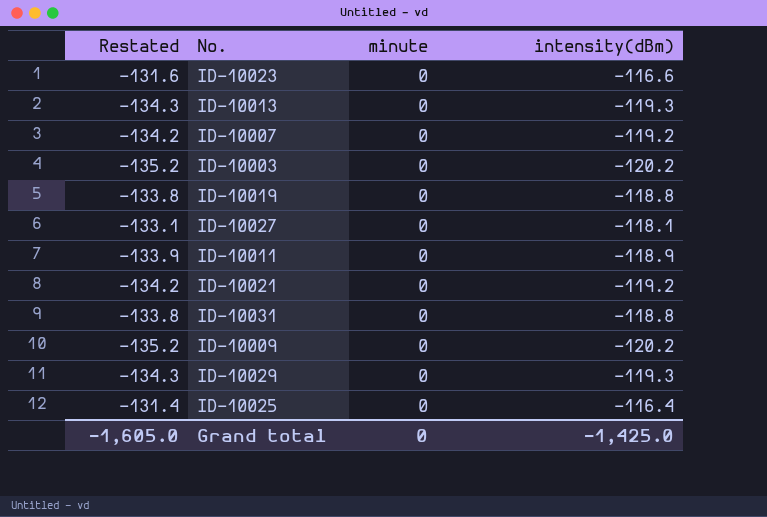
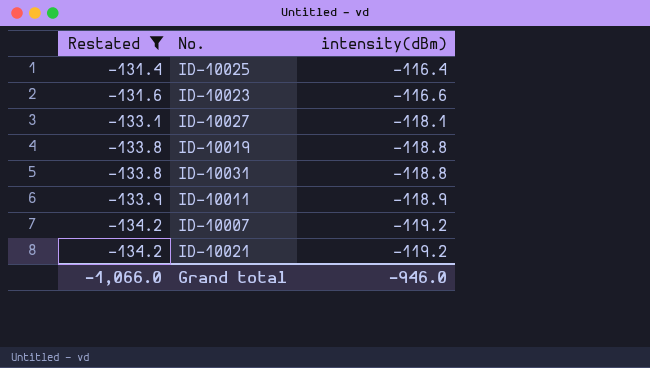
filter: none -> Restated >= -134.2
row order: none -> Restated descending
column minute | position: 3 -> none
Grand total | Restated: -1,605.0 -> -1,066.0
Grand total | intensity(dBm): -1,425.0 -> -946.0

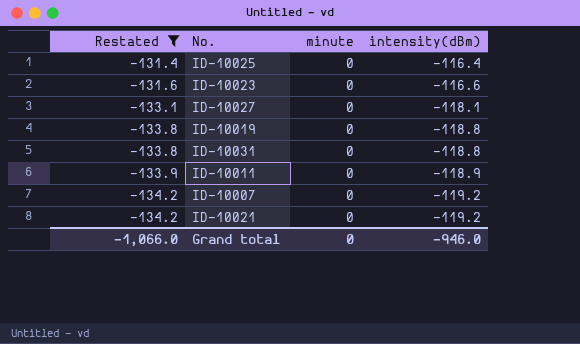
column minute | position: none -> 3

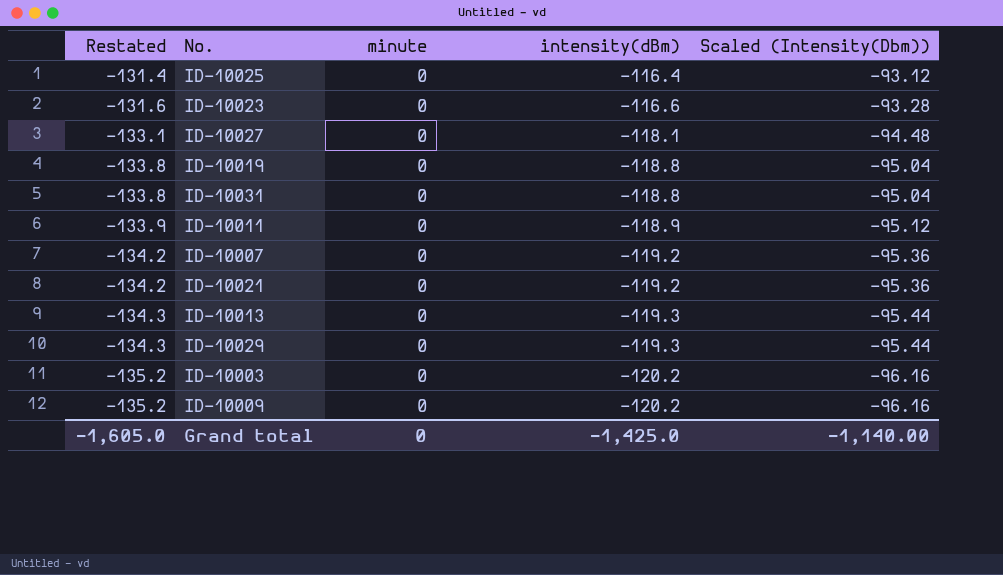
filter: Restated >= -134.2 -> none
column Scaled (Intensity(Dbm)) | formula: none -> [intensity(dBm)] * 0.8
Grand total | Restated: -1,066.0 -> -1,605.0
Grand total | intensity(dBm): -946.0 -> -1,425.0

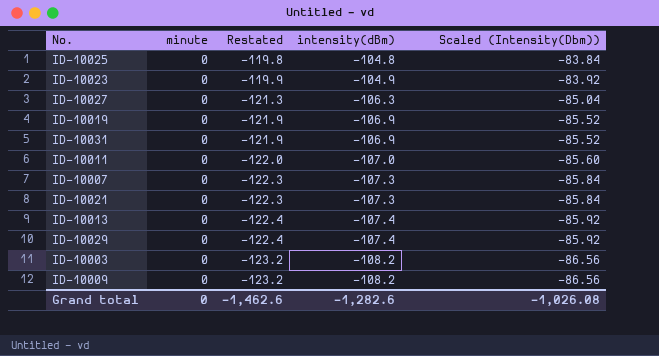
column Restated | position: 1 -> 3
ID-10025 | Restated: -131.4 -> -119.8
ID-10025 | intensity(dBm): -116.4 -> -104.8
ID-10025 | Scaled (Intensity(Dbm)): -93.12 -> -83.84
ID-10023 | Restated: -131.6 -> -119.9
ID-10023 | intensity(dBm): -116.6 -> -104.9
ID-10023 | Scaled (Intensity(Dbm)): -93.28 -> -83.92
ID-10027 | Restated: -133.1 -> -121.3
ID-10027 | intensity(dBm): -118.1 -> -106.3
ID-10027 | Scaled (Intensity(Dbm)): -94.48 -> -85.04
ID-10019 | Restated: -133.8 -> -121.9
ID-10019 | intensity(dBm): -118.8 -> -106.9
ID-10019 | Scaled (Intensity(Dbm)): -95.04 -> -85.52
ID-10031 | Restated: -133.8 -> -121.9
ID-10031 | intensity(dBm): -118.8 -> -106.9
ID-10031 | Scaled (Intensity(Dbm)): -95.04 -> -85.52
ID-10011 | Restated: -133.9 -> -122.0
ID-10011 | intensity(dBm): -118.9 -> -107.0
ID-10011 | Scaled (Intensity(Dbm)): -95.12 -> -85.60
ID-10007 | Restated: -134.2 -> -122.3
ID-10007 | intensity(dBm): -119.2 -> -107.3
ID-10007 | Scaled (Intensity(Dbm)): -95.36 -> -85.84
ID-10021 | Restated: -134.2 -> -122.3
ID-10021 | intensity(dBm): -119.2 -> -107.3
ID-10021 | Scaled (Intensity(Dbm)): -95.36 -> -85.84
ID-10013 | Restated: -134.3 -> -122.4
ID-10013 | intensity(dBm): -119.3 -> -107.4
ID-10013 | Scaled (Intensity(Dbm)): -95.44 -> -85.92
ID-10029 | Restated: -134.3 -> -122.4
ID-10029 | intensity(dBm): -119.3 -> -107.4
ID-10029 | Scaled (Intensity(Dbm)): -95.44 -> -85.92
ID-10003 | Restated: -135.2 -> -123.2
ID-10003 | intensity(dBm): -120.2 -> -108.2
ID-10003 | Scaled (Intensity(Dbm)): -96.16 -> -86.56
ID-10009 | Restated: -135.2 -> -123.2
ID-10009 | intensity(dBm): -120.2 -> -108.2
ID-10009 | Scaled (Intensity(Dbm)): -96.16 -> -86.56
Grand total | Restated: -1,605.0 -> -1,462.6
Grand total | intensity(dBm): -1,425.0 -> -1,282.6
Grand total | Scaled (Intensity(Dbm)): -1,140.00 -> -1,026.08

